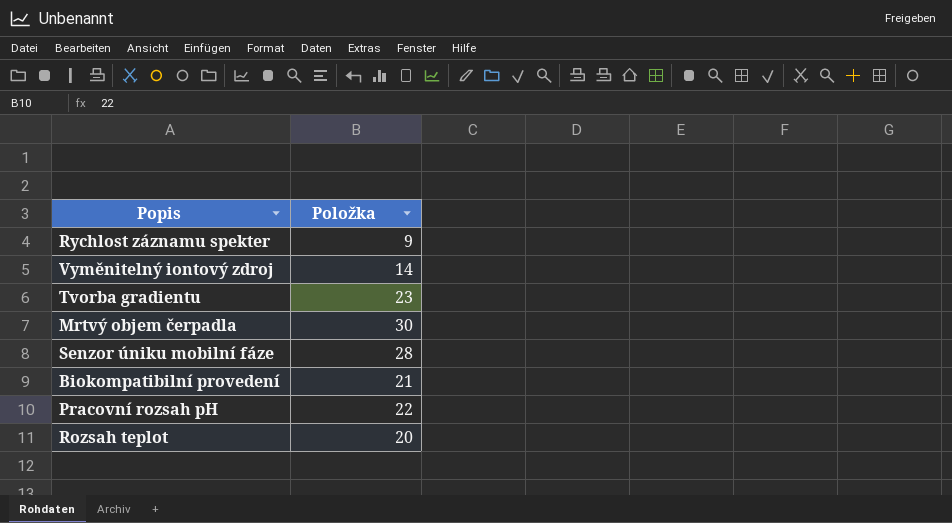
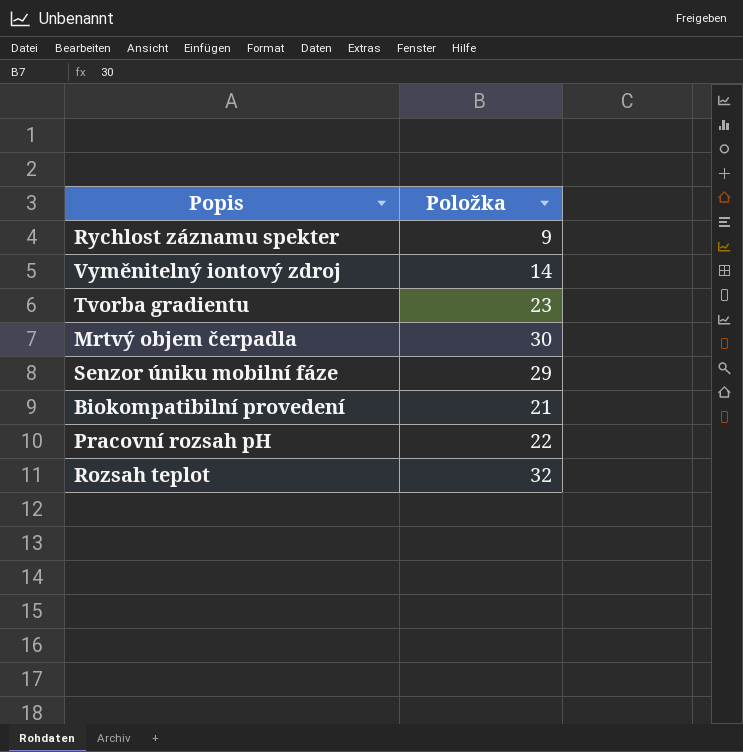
Senzor úniku mobilní fáze | Položka: 28 -> 29
Rozsah teplot | Položka: 20 -> 32

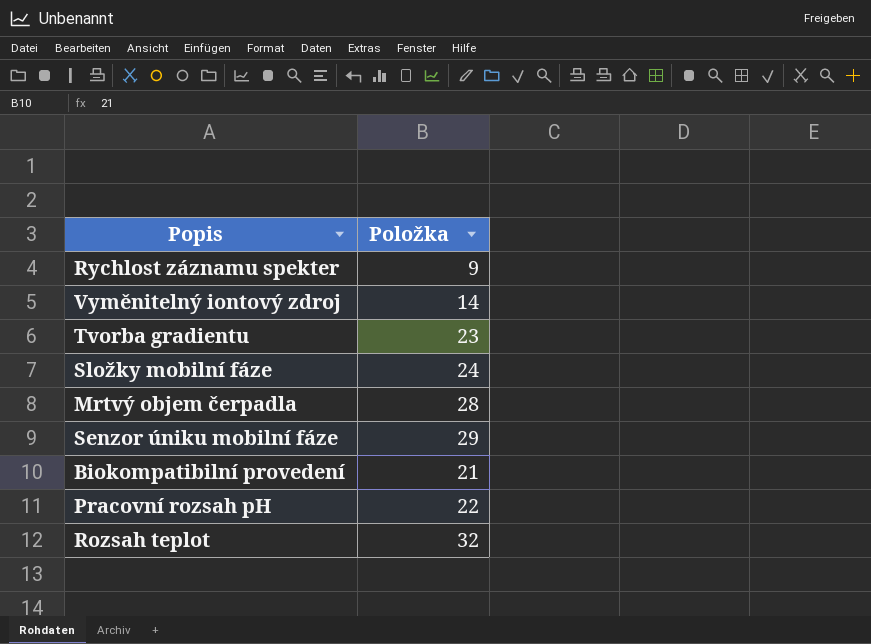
row Složky mobilní fáze: none -> 24
Mrtvý objem čerpadla | Položka: 30 -> 28

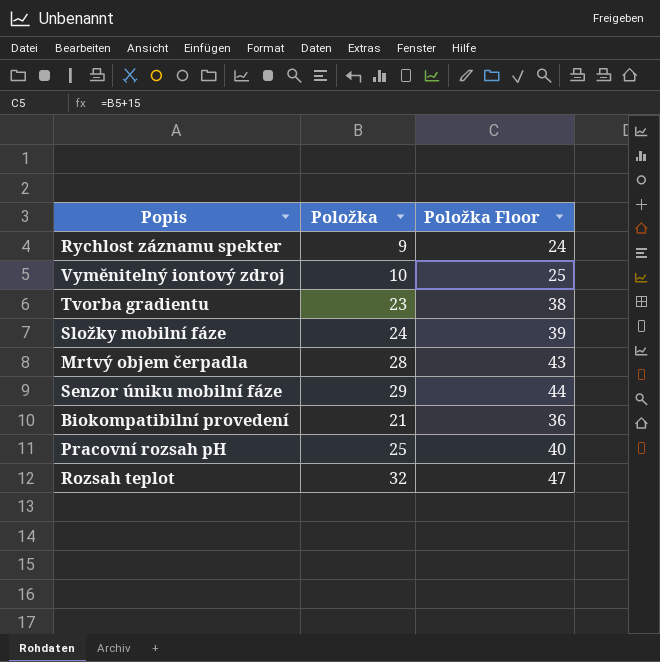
column Položka Floor | formula: none -> [Položka] + 15
Vyměnitelný iontový zdroj | Položka: 14 -> 10
Pracovní rozsah pH | Položka: 22 -> 25

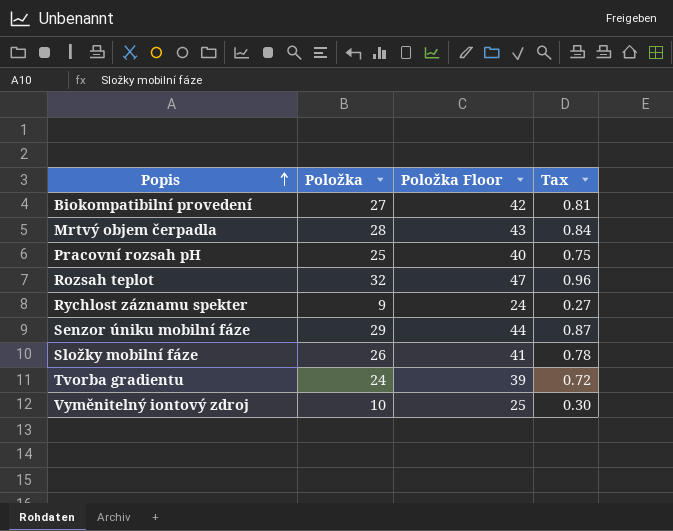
row order: none -> Popis ascending
column Tax | formula: none -> [Položka] * 0.03
Biokompatibilní provedení | Položka: 21 -> 27
Biokompatibilní provedení | Položka Floor: 36 -> 42
Složky mobilní fáze | Položka: 24 -> 26
Složky mobilní fáze | Položka Floor: 39 -> 41
Tvorba gradientu | Položka: 23 -> 24
Tvorba gradientu | Položka Floor: 38 -> 39

